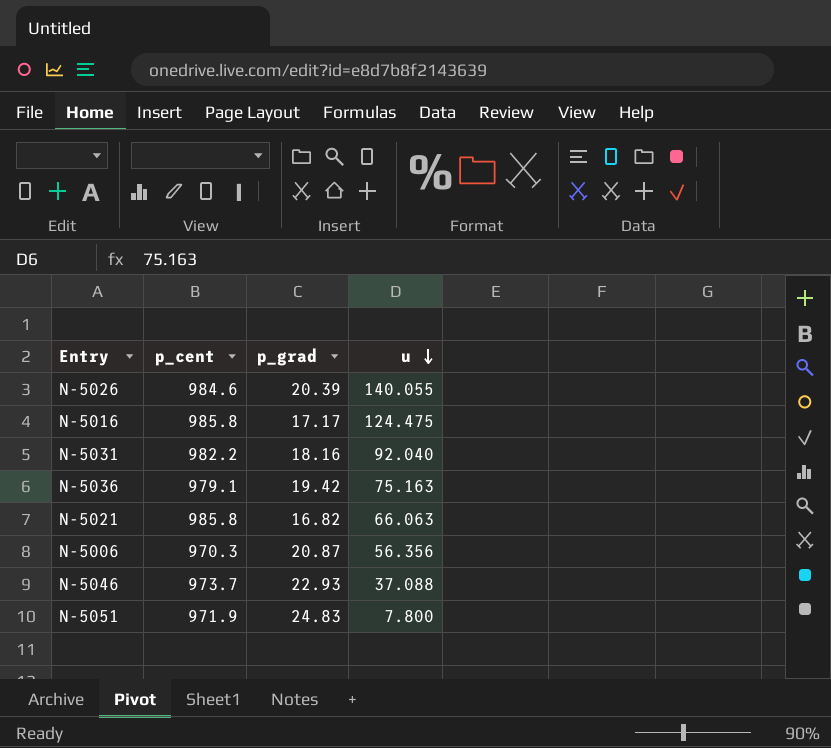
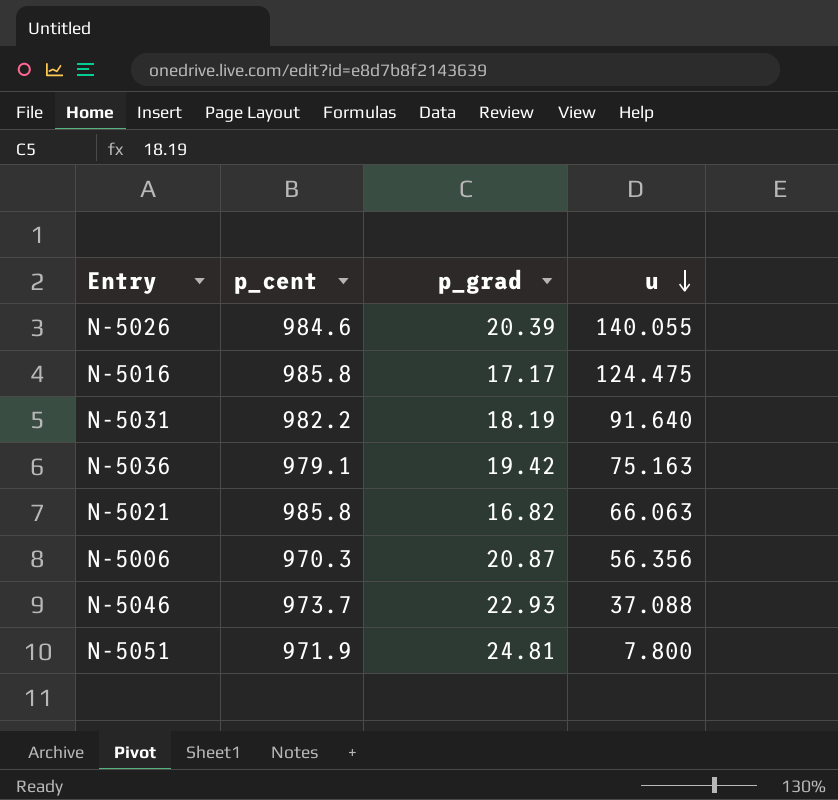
N-5031 | p_grad: 18.16 -> 18.19
N-5031 | u: 92.040 -> 91.640
N-5051 | p_grad: 24.83 -> 24.81

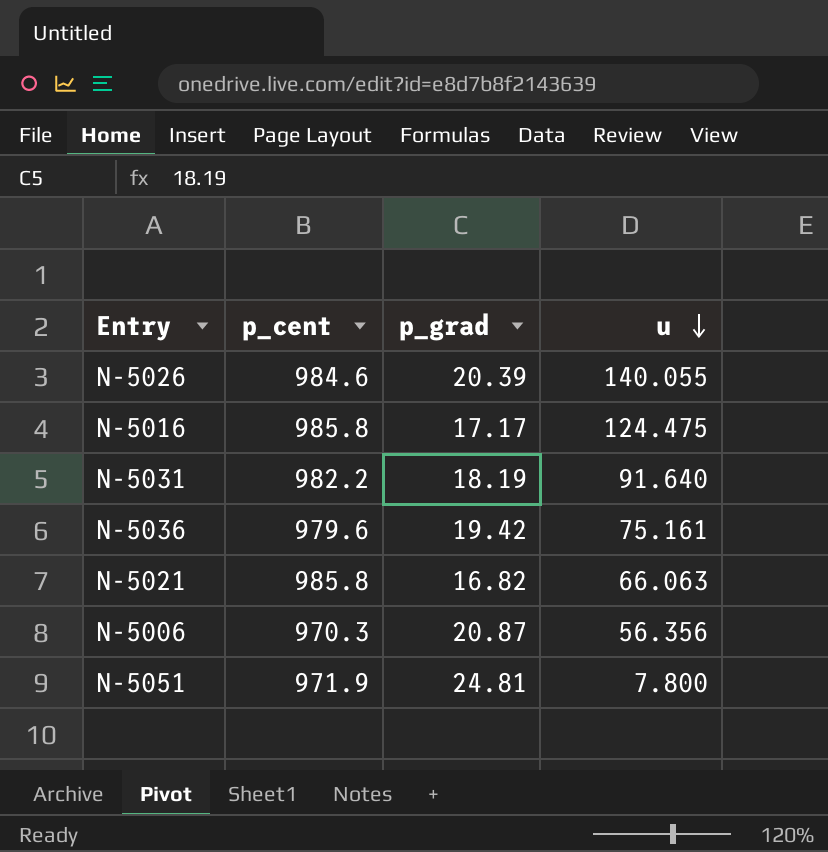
row N-5046: 973.7 | 22.93 | 37.088 -> none
N-5036 | p_cent: 979.1 -> 979.6
N-5036 | u: 75.163 -> 75.161

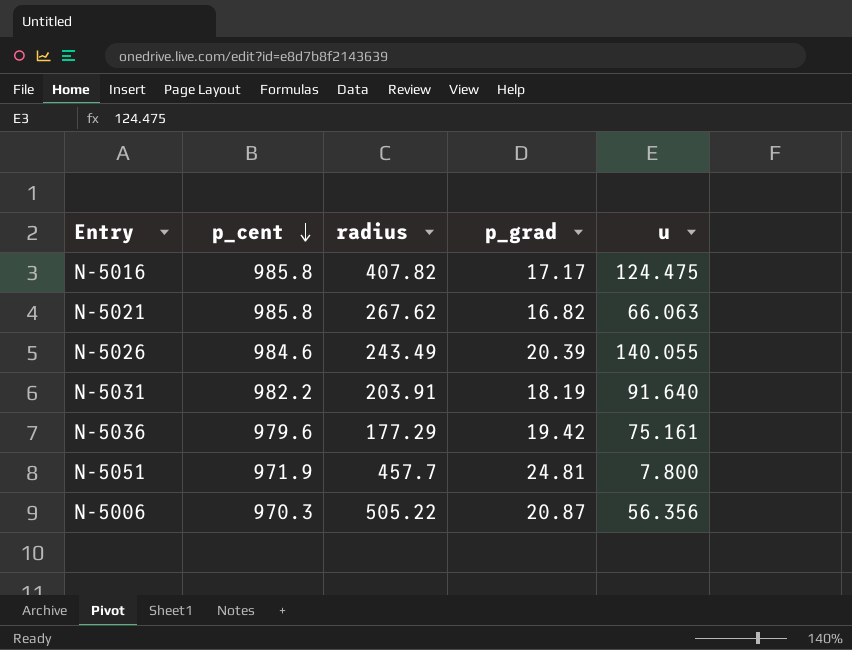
row order: u descending -> p_cent descending
column radius | position: none -> 3

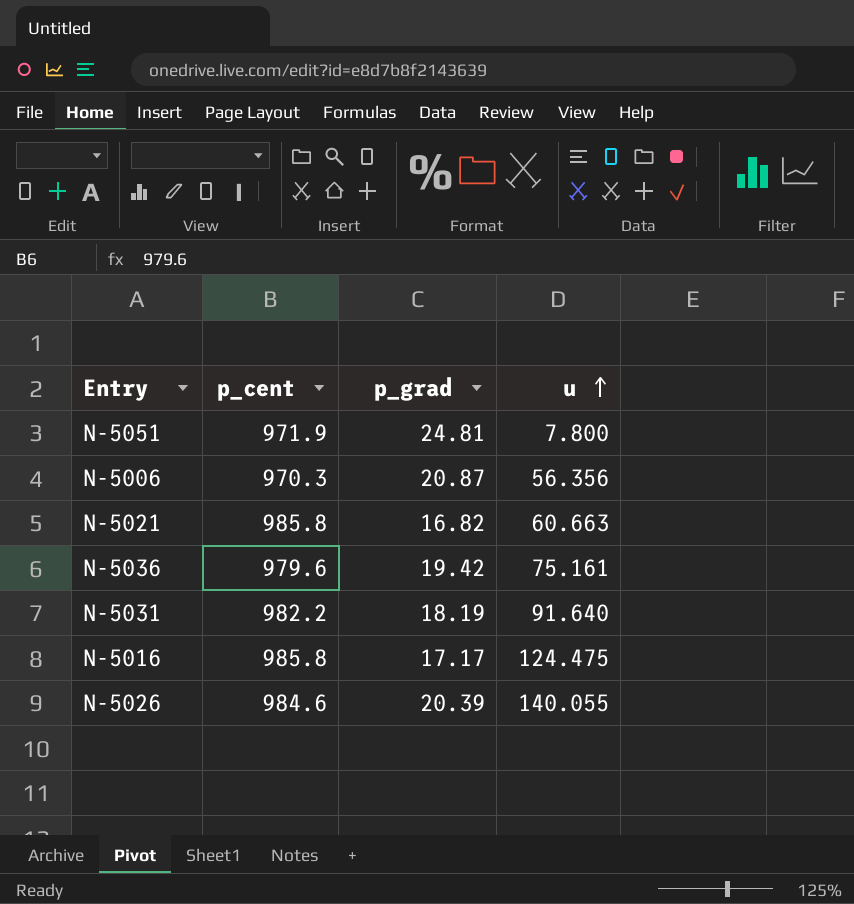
row order: p_cent descending -> u ascending
column radius | position: 3 -> none
N-5021 | u: 66.063 -> 60.663

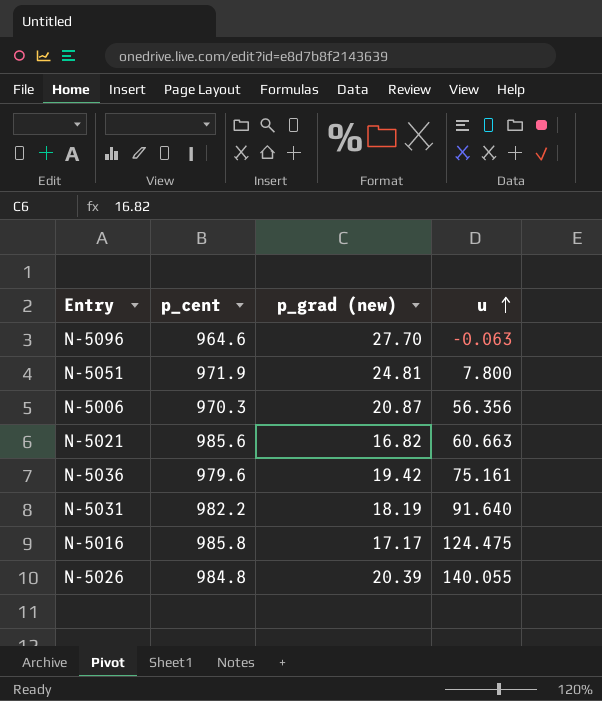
column name: p_grad -> p_grad (new)
row N-5096: none -> 964.6 | 27.70 | -0.063
N-5021 | p_cent: 985.8 -> 985.6
N-5026 | p_cent: 984.6 -> 984.8

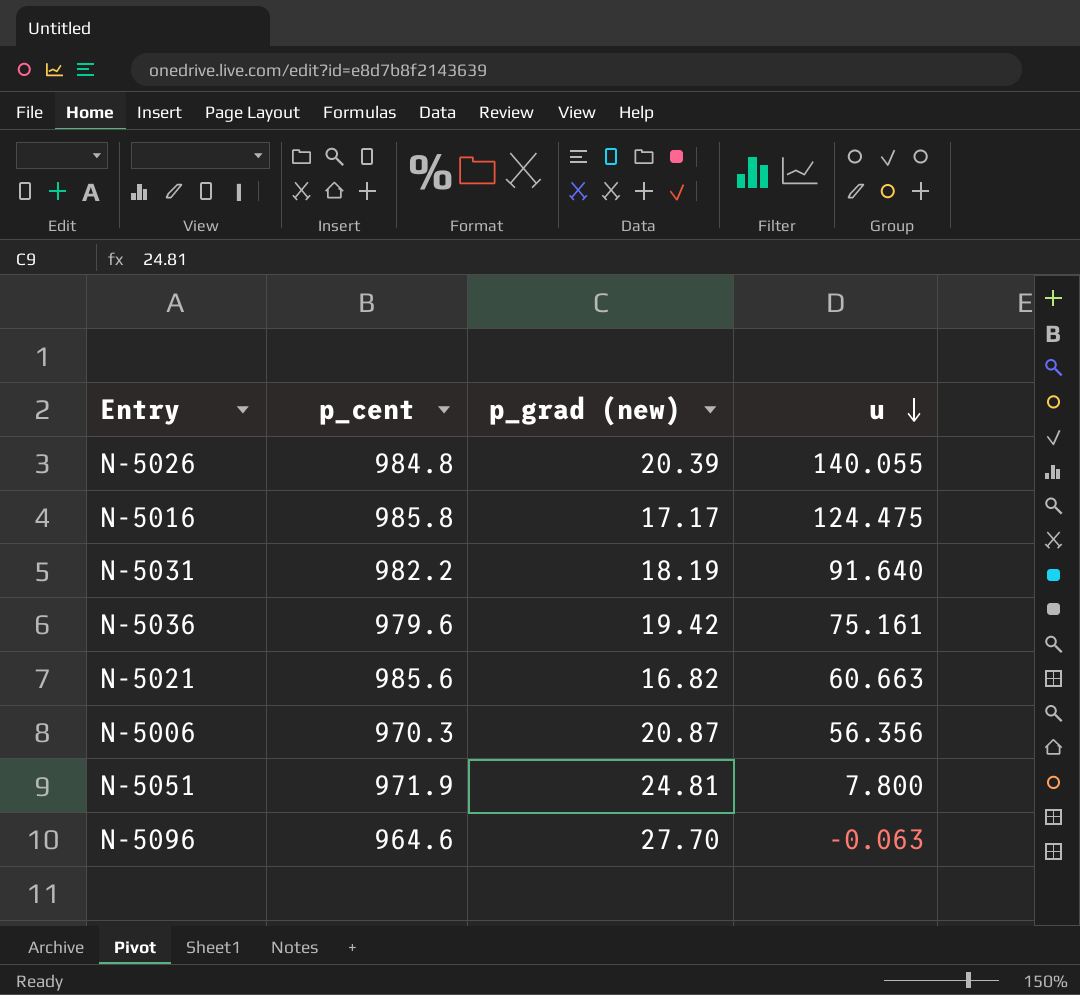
row order: u ascending -> u descending

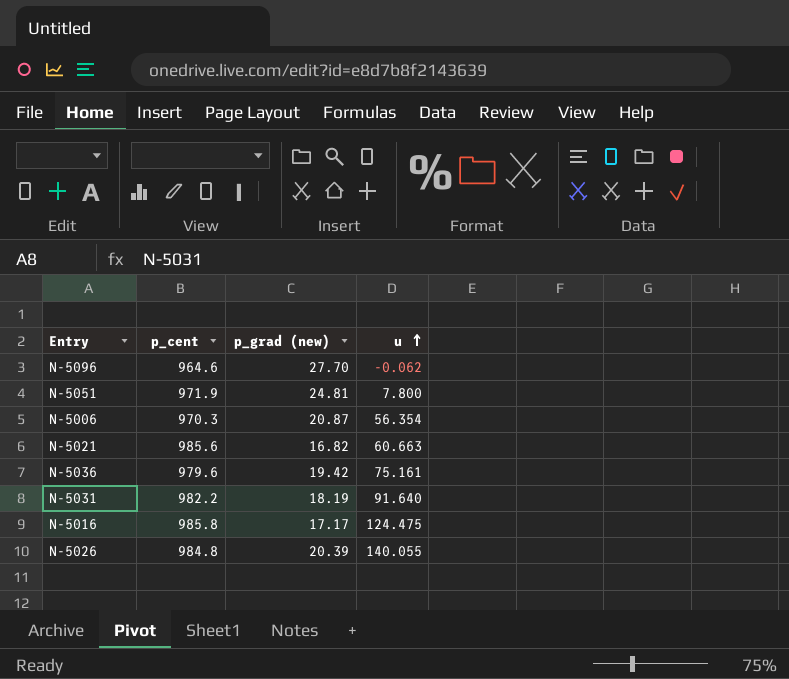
row order: u descending -> u ascending
N-5096 | u: -0.063 -> -0.062
N-5006 | u: 56.356 -> 56.354

